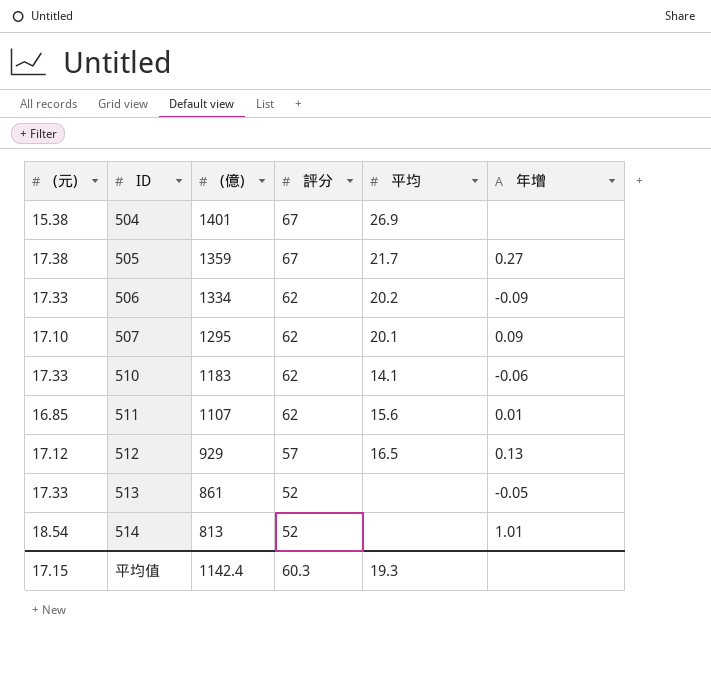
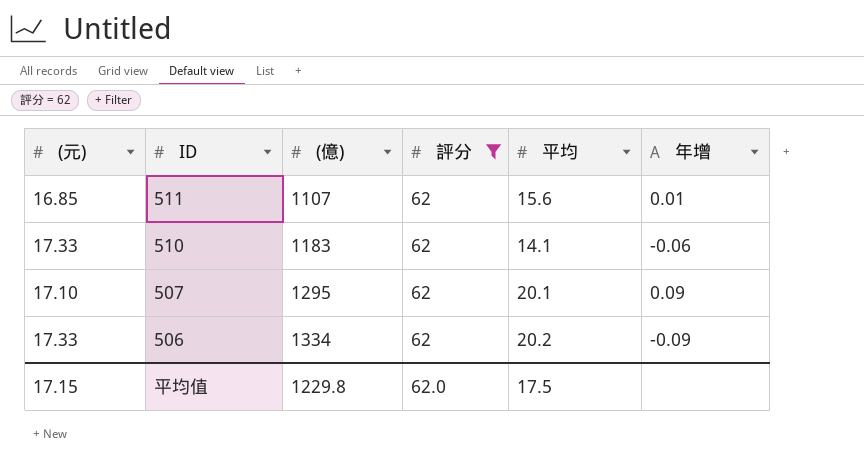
filter: none -> 評分 = 62
row order: ID ascending -> ID descending
平均值 | (億): 1142.4 -> 1229.8
平均值 | 評分: 60.3 -> 62.0
平均值 | 平均: 19.3 -> 17.5

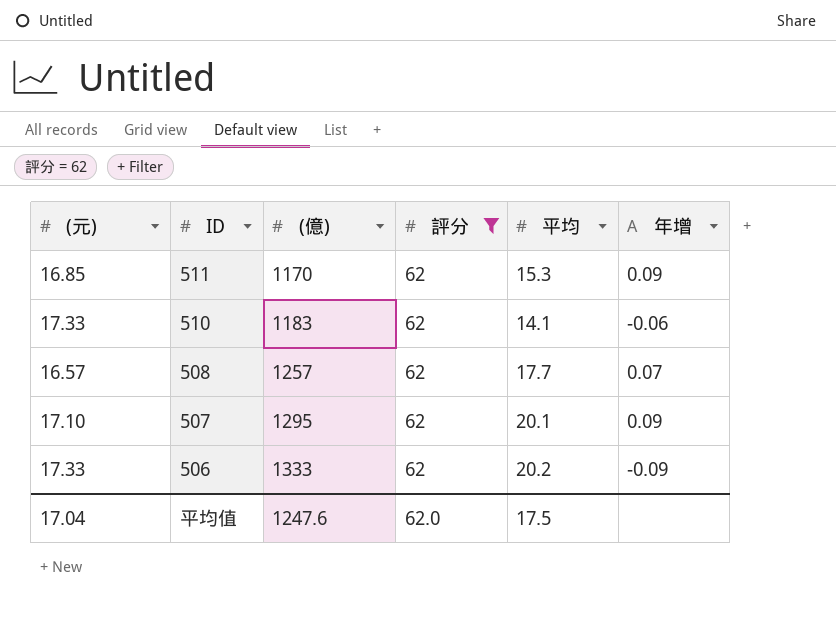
511 | (億): 1107 -> 1170
511 | 平均: 15.6 -> 15.3
511 | 年增: 0.01 -> 0.09
row 508: none -> 16.57 | 1257 | 62 | 17.7 | 0.07
506 | (億): 1334 -> 1333
平均值 | (元): 17.15 -> 17.04
平均值 | (億): 1229.8 -> 1247.6

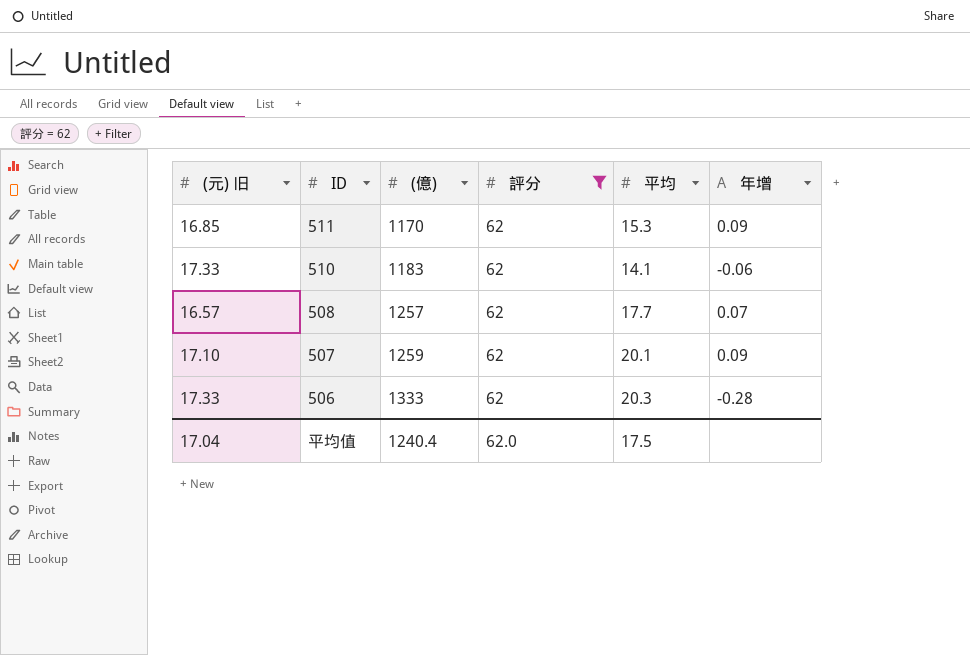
column name: (元) -> (元) 旧
507 | (億): 1295 -> 1259
506 | 平均: 20.2 -> 20.3
506 | 年增: -0.09 -> -0.28
平均值 | (億): 1247.6 -> 1240.4

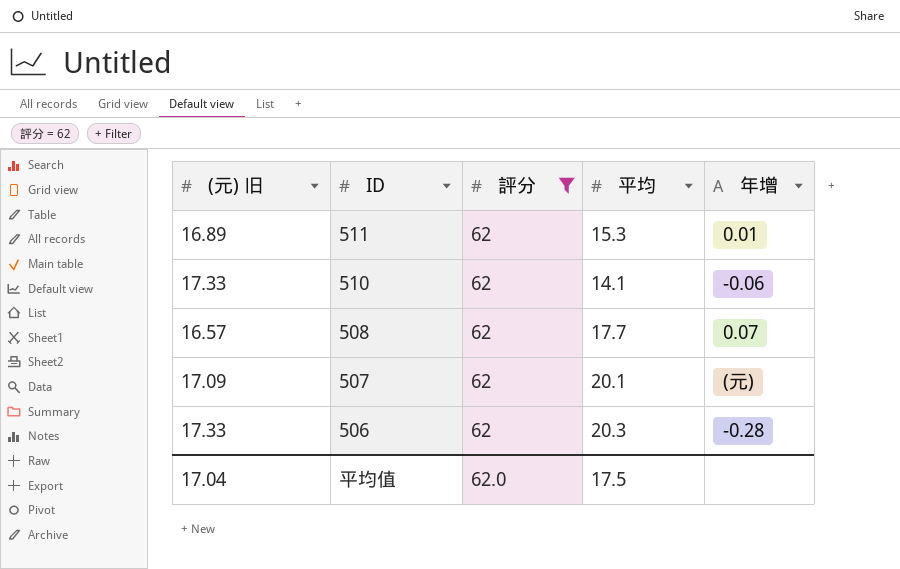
column (億) | position: 3 -> none
511 | (元) 旧: 16.85 -> 16.89
511 | 年增: 0.09 -> 0.01
507 | (元) 旧: 17.10 -> 17.09
507 | 年增: 0.09 -> (元)

